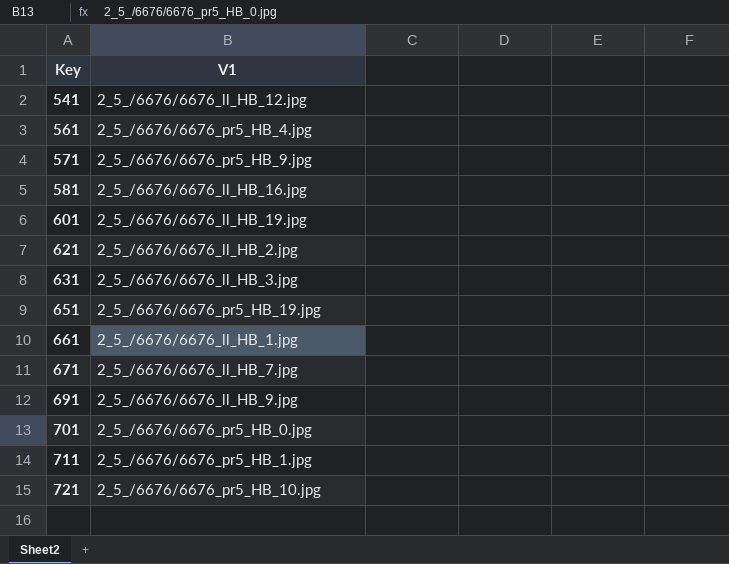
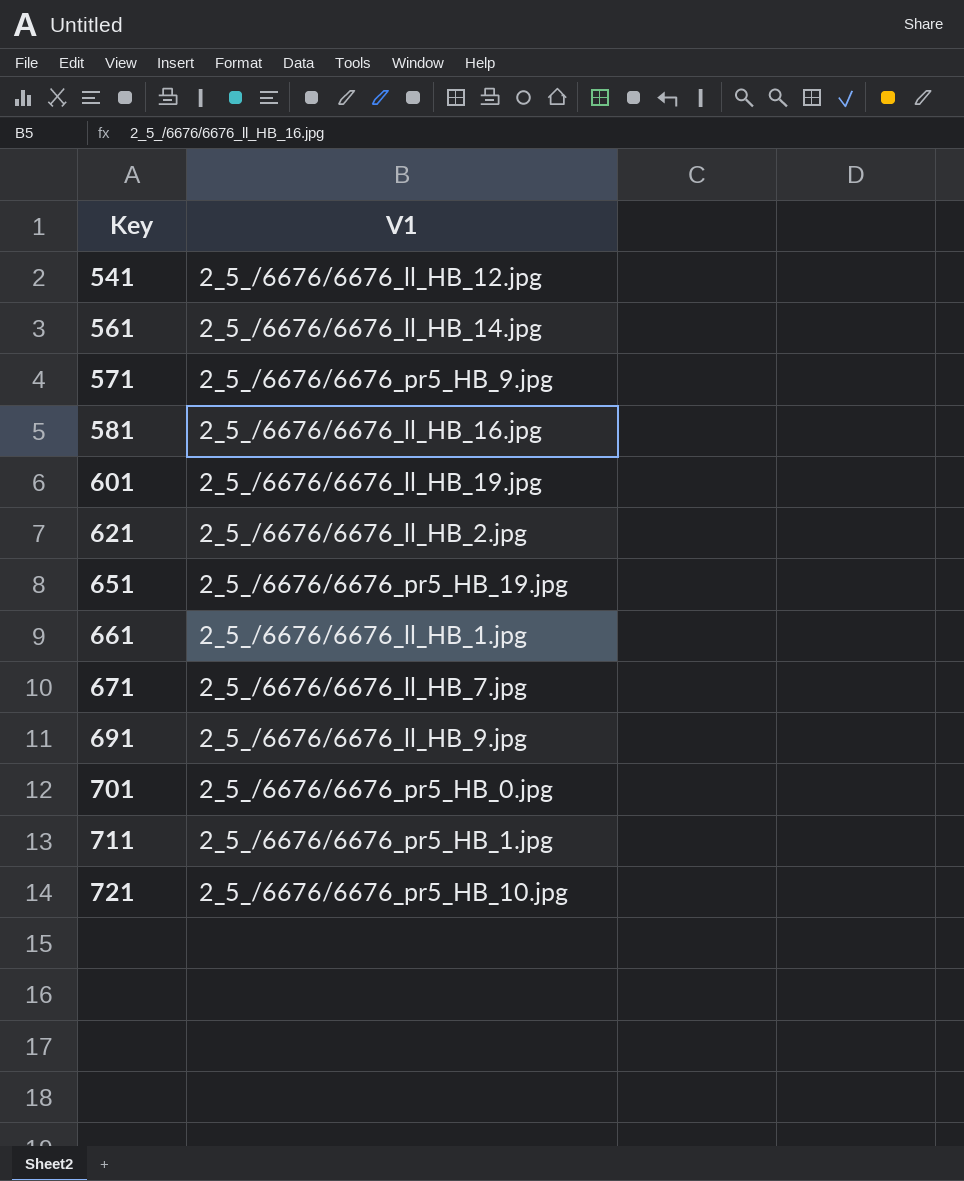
row 631: 2_5_/6676/6676_ll_HB_3.jpg -> none
561 | V1: 2_5_/6676/6676_pr5_HB_4.jpg -> 2_5_/6676/6676_ll_HB_14.jpg

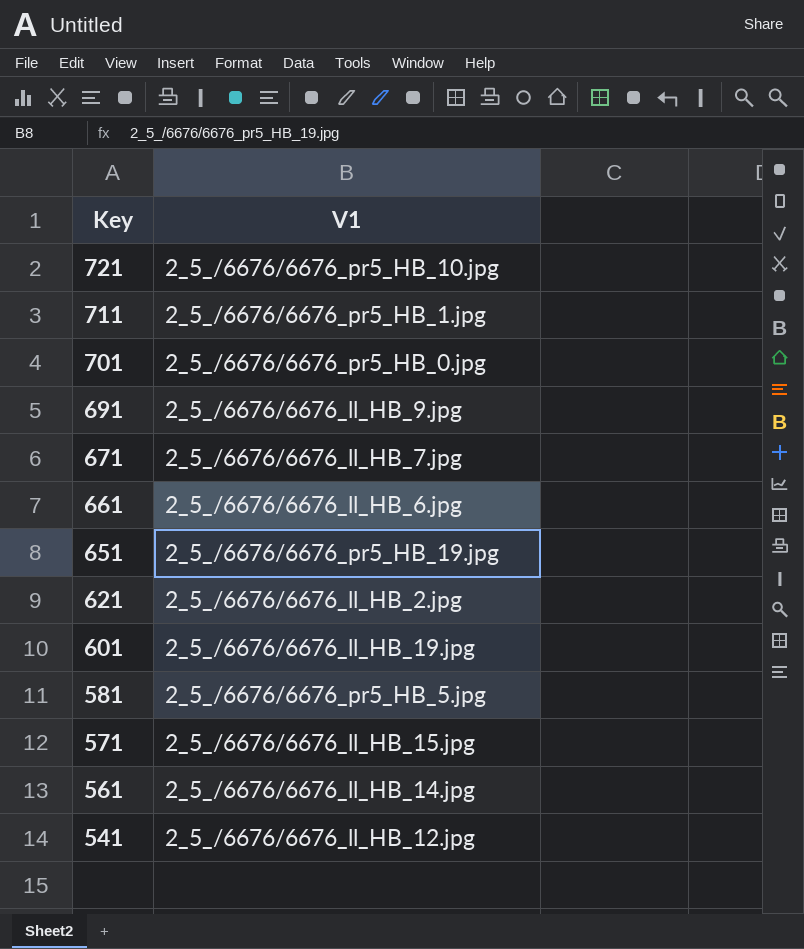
row order: Key ascending -> Key descending
661 | V1: 2_5_/6676/6676_ll_HB_1.jpg -> 2_5_/6676/6676_ll_HB_6.jpg
581 | V1: 2_5_/6676/6676_ll_HB_16.jpg -> 2_5_/6676/6676_pr5_HB_5.jpg
571 | V1: 2_5_/6676/6676_pr5_HB_9.jpg -> 2_5_/6676/6676_ll_HB_15.jpg

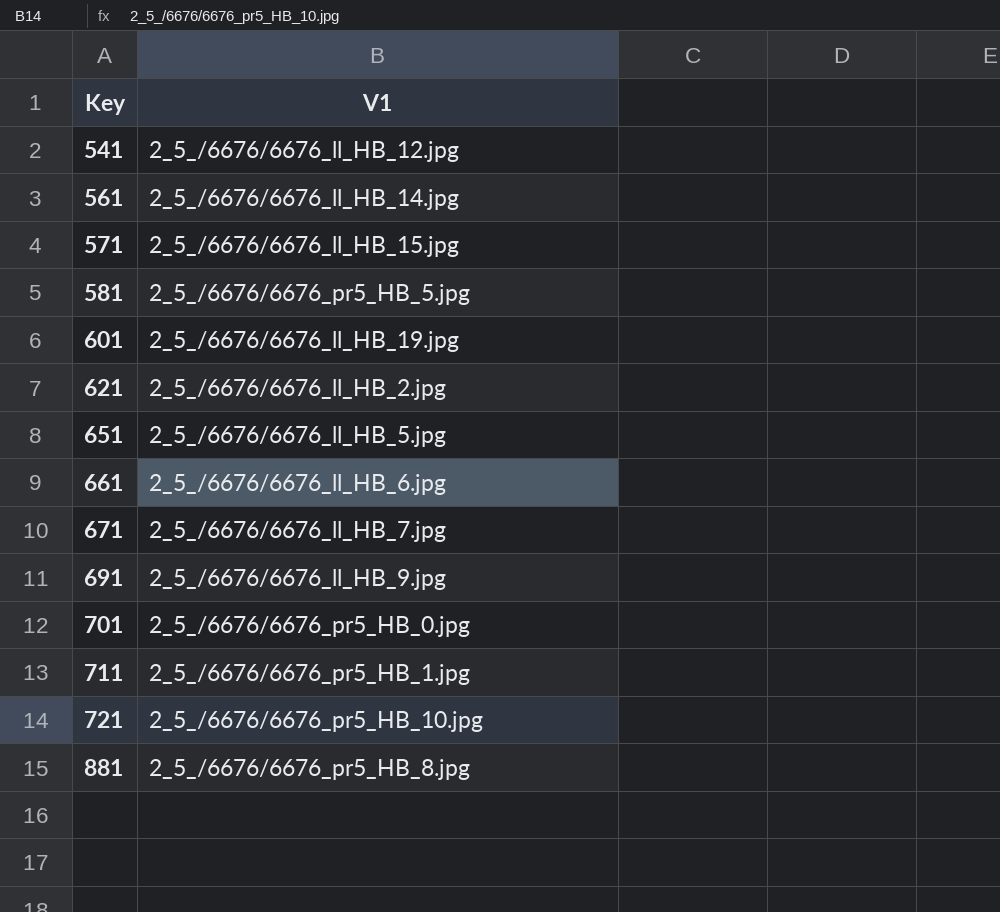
row order: Key descending -> Key ascending
651 | V1: 2_5_/6676/6676_pr5_HB_19.jpg -> 2_5_/6676/6676_ll_HB_5.jpg
row 881: none -> 2_5_/6676/6676_pr5_HB_8.jpg

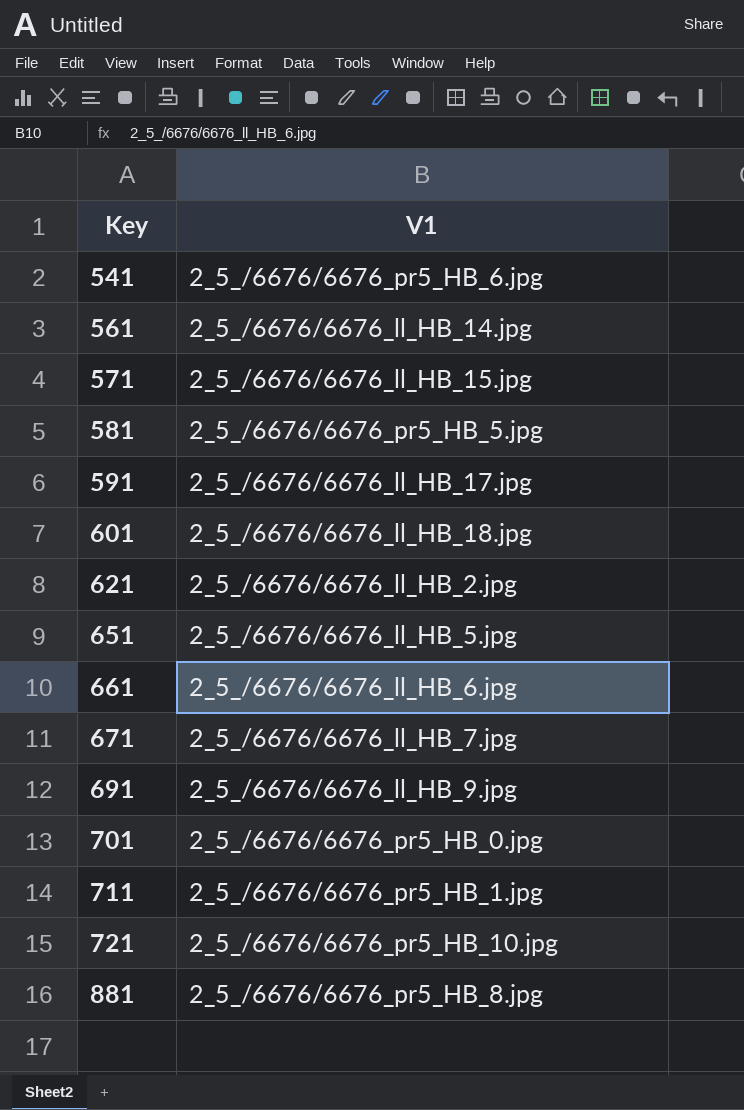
541 | V1: 2_5_/6676/6676_ll_HB_12.jpg -> 2_5_/6676/6676_pr5_HB_6.jpg
row 591: none -> 2_5_/6676/6676_ll_HB_17.jpg
601 | V1: 2_5_/6676/6676_ll_HB_19.jpg -> 2_5_/6676/6676_ll_HB_18.jpg

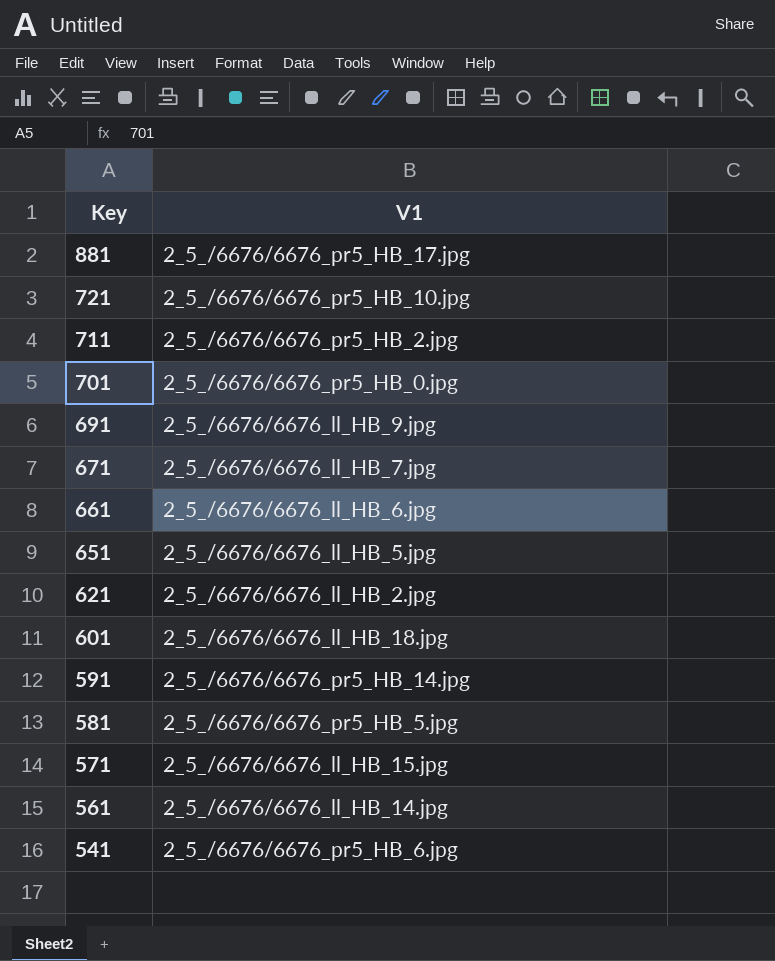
row order: Key ascending -> Key descending
881 | V1: 2_5_/6676/6676_pr5_HB_8.jpg -> 2_5_/6676/6676_pr5_HB_17.jpg
711 | V1: 2_5_/6676/6676_pr5_HB_1.jpg -> 2_5_/6676/6676_pr5_HB_2.jpg
591 | V1: 2_5_/6676/6676_ll_HB_17.jpg -> 2_5_/6676/6676_pr5_HB_14.jpg

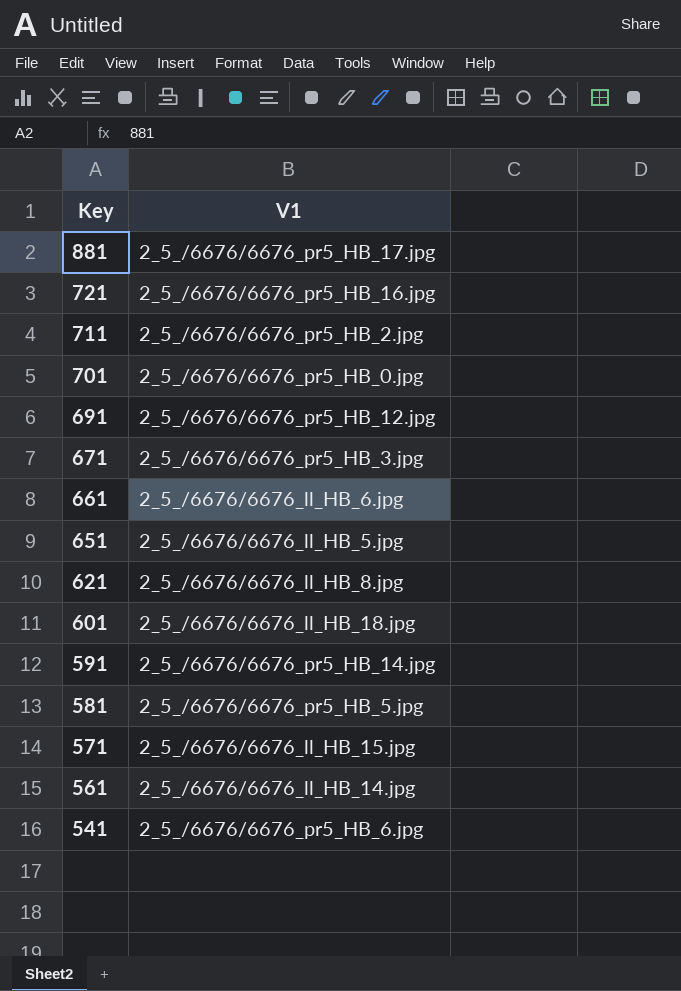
721 | V1: 2_5_/6676/6676_pr5_HB_10.jpg -> 2_5_/6676/6676_pr5_HB_16.jpg
691 | V1: 2_5_/6676/6676_ll_HB_9.jpg -> 2_5_/6676/6676_pr5_HB_12.jpg
671 | V1: 2_5_/6676/6676_ll_HB_7.jpg -> 2_5_/6676/6676_pr5_HB_3.jpg
621 | V1: 2_5_/6676/6676_ll_HB_2.jpg -> 2_5_/6676/6676_ll_HB_8.jpg

